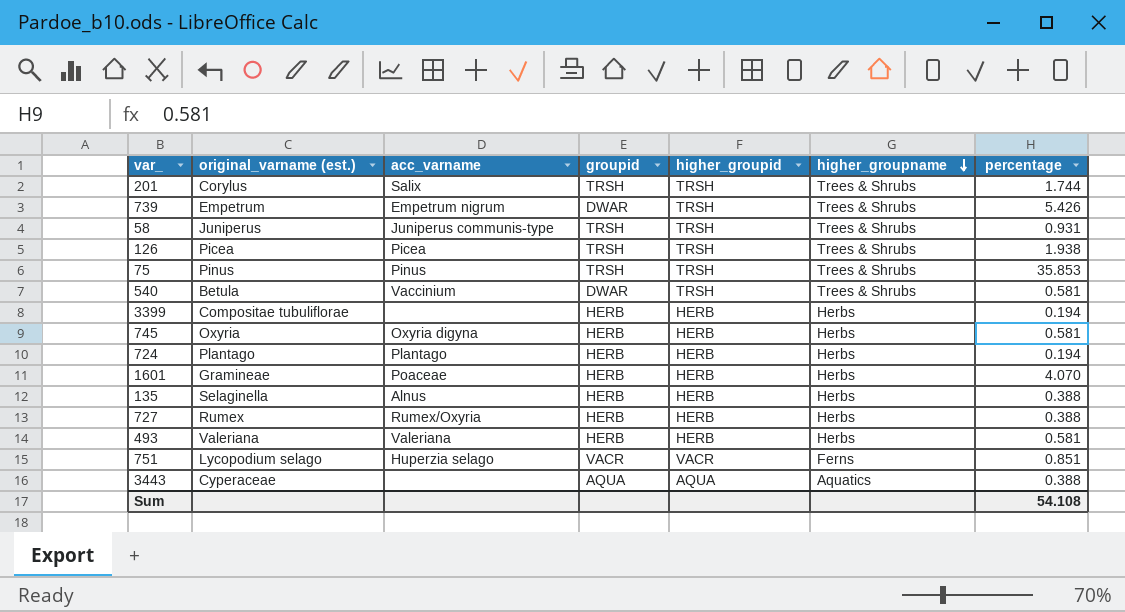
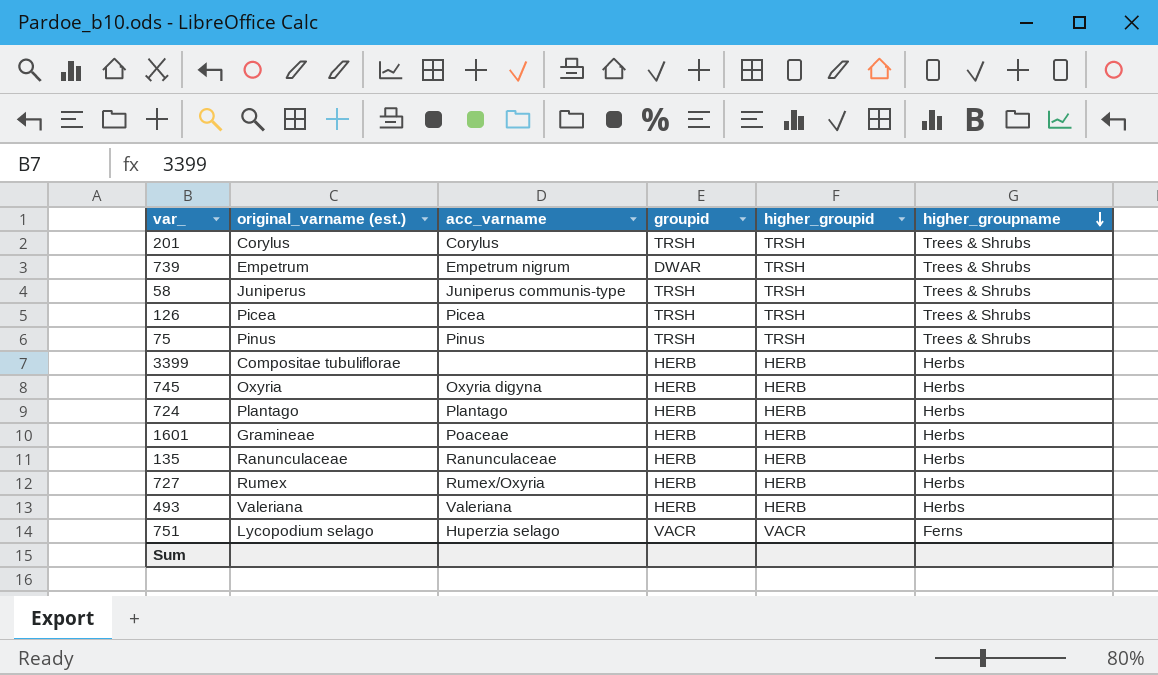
column percentage | position: 7 -> none
row 540: Betula | Vaccinium | DWAR | TRSH | Trees & Shrubs | 0.581 -> none
row 3443: Cyperaceae | none | AQUA | AQUA | Aquatics | 0.388 -> none
201 | acc_varname: Salix -> Corylus
135 | original_varname (est.): Selaginella -> Ranunculaceae
135 | acc_varname: Alnus -> Ranunculaceae

